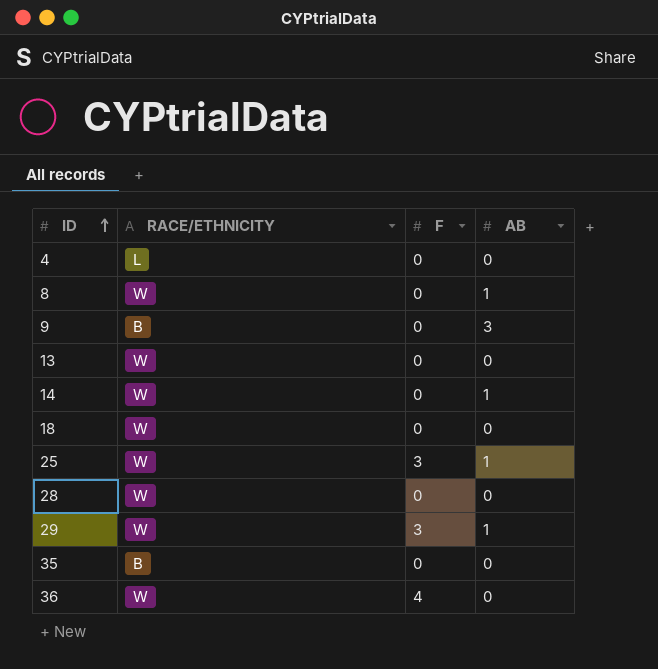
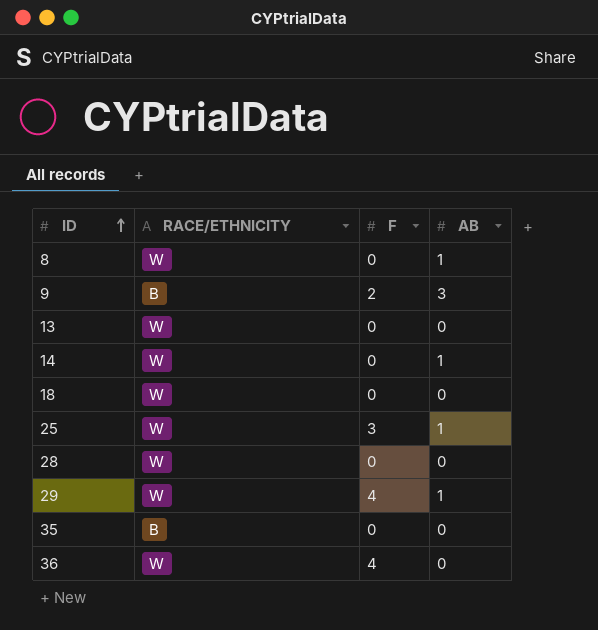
row 4: L | 0 | 0 -> none
9 | F: 0 -> 2
29 | F: 3 -> 4

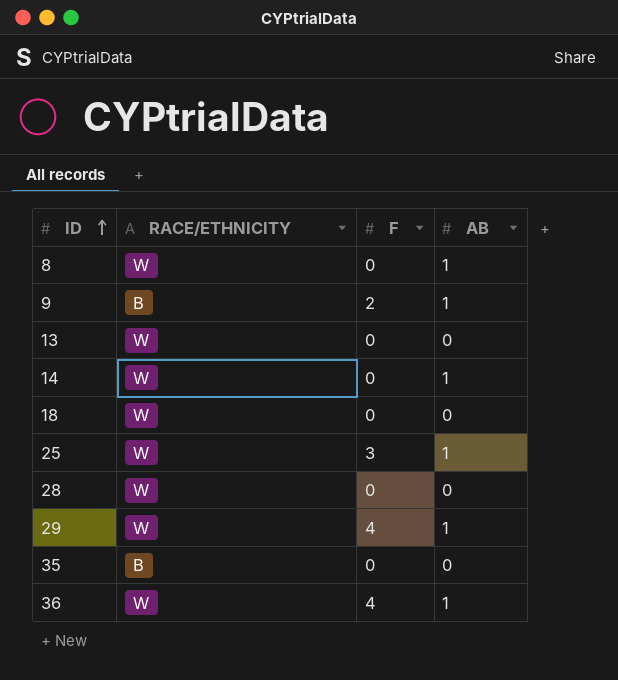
9 | AB: 3 -> 1
36 | AB: 0 -> 1

